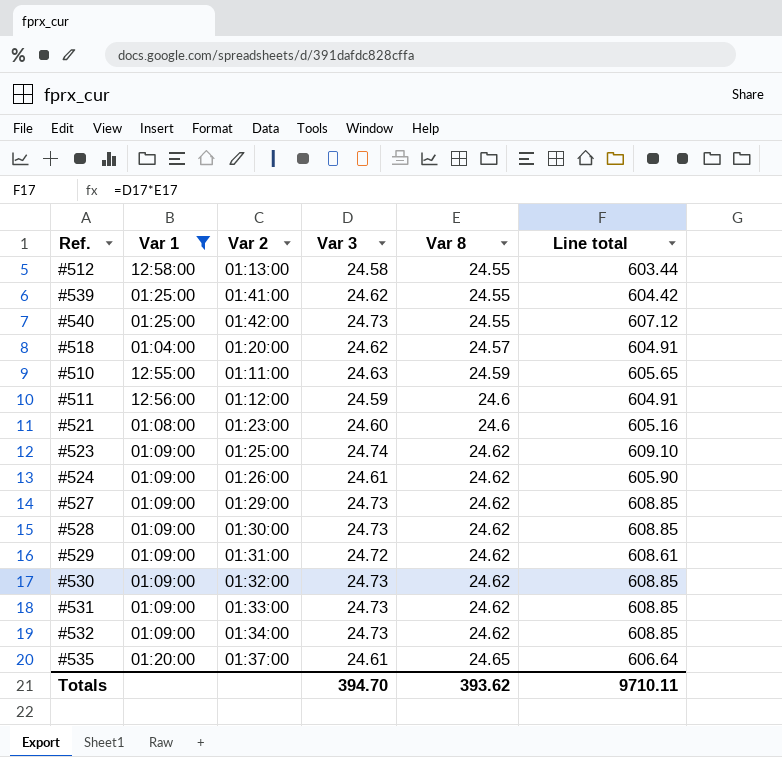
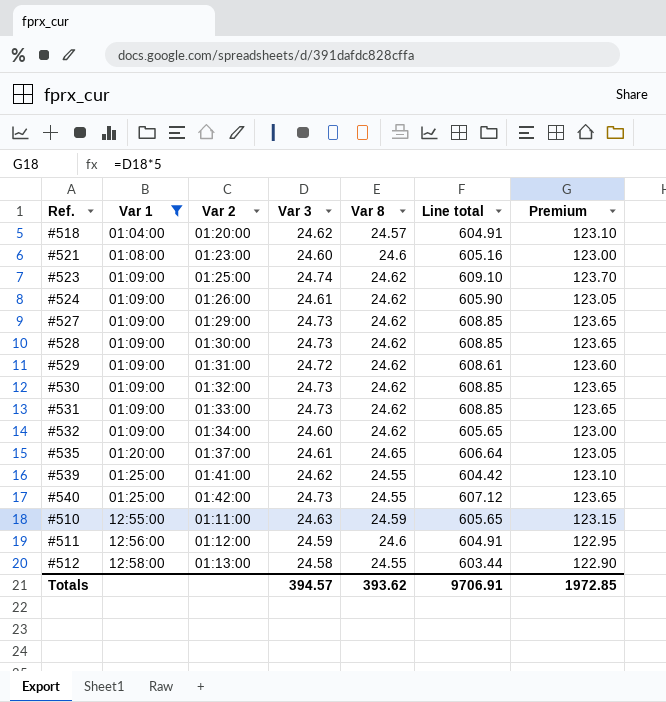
row order: Var 8 ascending -> Var 1 ascending
column Premium | formula: none -> [Var 3] * 5
#532 | Var 3: 24.73 -> 24.60
#532 | Line total: 608.85 -> 605.65
Totals | Var 3: 394.70 -> 394.57
Totals | Line total: 9710.11 -> 9706.91

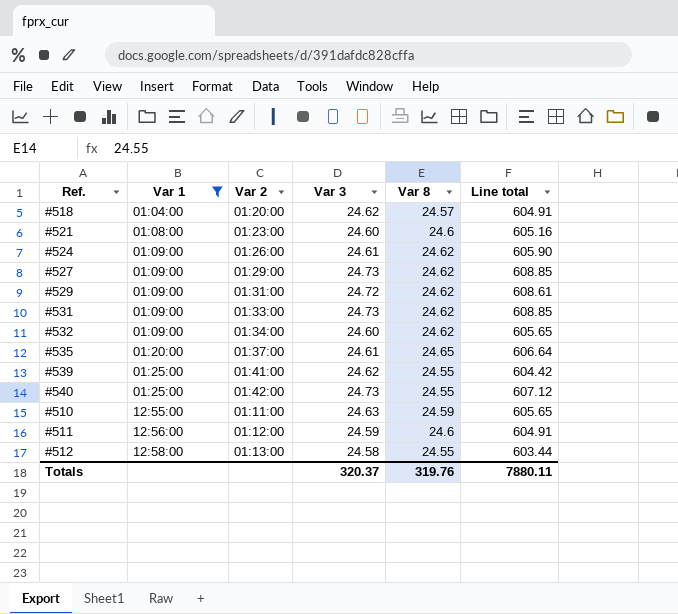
column Premium | formula: [Var 3] * 5 -> none
row #523: 01:09:00 | 01:25:00 | 24.74 | 24.62 | 609.10 | 123.70 -> none
row #528: 01:09:00 | 01:30:00 | 24.73 | 24.62 | 608.85 | 123.65 -> none
row #530: 01:09:00 | 01:32:00 | 24.73 | 24.62 | 608.85 | 123.65 -> none
Totals | Var 3: 394.57 -> 320.37
Totals | Var 8: 393.62 -> 319.76
Totals | Line total: 9706.91 -> 7880.11

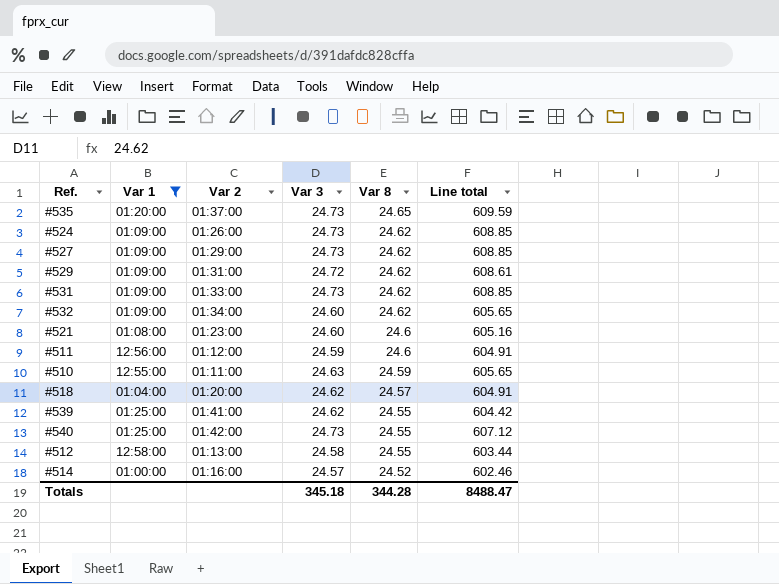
row order: Var 1 ascending -> Var 8 descending
#535 | Var 3: 24.61 -> 24.73
#535 | Line total: 606.64 -> 609.59
#524 | Var 3: 24.61 -> 24.73
#524 | Line total: 605.90 -> 608.85
row #514: none -> 01:00:00 | 01:16:00 | 24.57 | 24.52 | 602.46
Totals | Var 3: 320.37 -> 345.18
Totals | Var 8: 319.76 -> 344.28
Totals | Line total: 7880.11 -> 8488.47

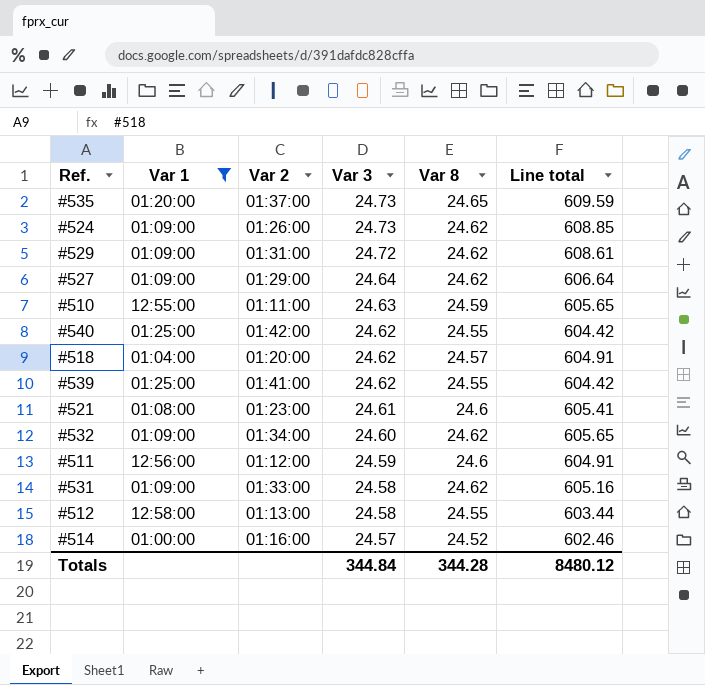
row order: Var 8 descending -> Var 3 descending
#527 | Var 3: 24.73 -> 24.64
#527 | Line total: 608.85 -> 606.64
#540 | Var 3: 24.73 -> 24.62
#540 | Line total: 607.12 -> 604.42
#521 | Var 3: 24.60 -> 24.61
#521 | Line total: 605.16 -> 605.41
#531 | Var 3: 24.73 -> 24.58
#531 | Line total: 608.85 -> 605.16
Totals | Var 3: 345.18 -> 344.84
Totals | Line total: 8488.47 -> 8480.12

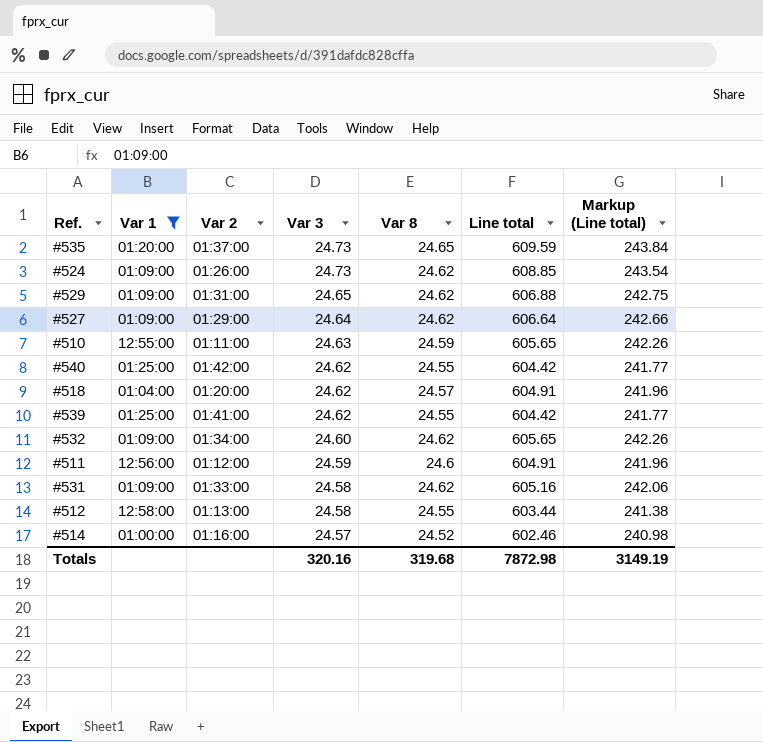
column Markup (Line total) | formula: none -> [Line total] * 0.4
row #521: 01:08:00 | 01:23:00 | 24.61 | 24.6 | 605.41 -> none
#529 | Var 3: 24.72 -> 24.65
#529 | Line total: 608.61 -> 606.88
Totals | Var 3: 344.84 -> 320.16
Totals | Var 8: 344.28 -> 319.68
Totals | Line total: 8480.12 -> 7872.98

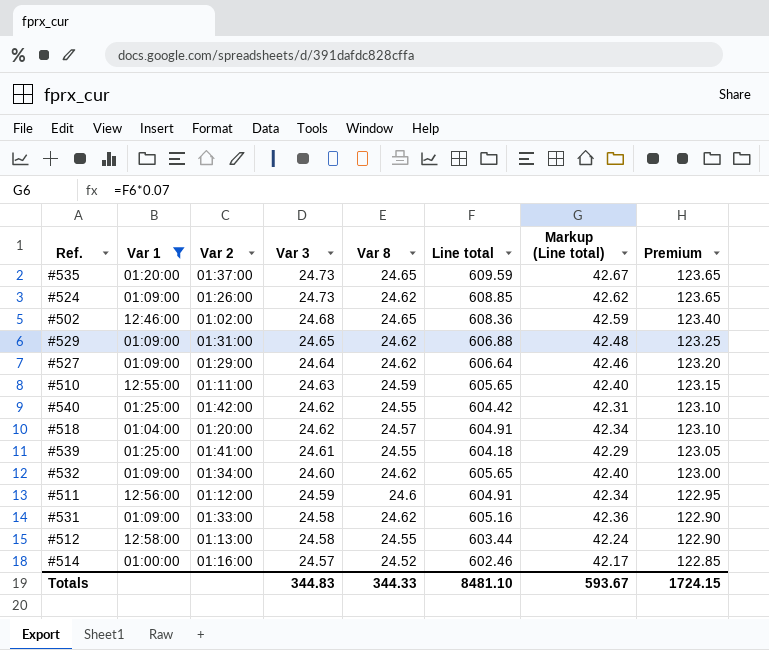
column Markup (Line total) | formula: [Line total] * 0.4 -> [Line total] * 0.07
column Premium | formula: none -> [Var 3] * 5
row #502: none -> 12:46:00 | 01:02:00 | 24.68 | 24.65 | 608.36 | 42.59 | 123.40
#539 | Var 3: 24.62 -> 24.61
#539 | Line total: 604.42 -> 604.18
Totals | Var 3: 320.16 -> 344.83
Totals | Var 8: 319.68 -> 344.33
Totals | Line total: 7872.98 -> 8481.10
Totals | Markup (Line total): 3149.19 -> 593.67

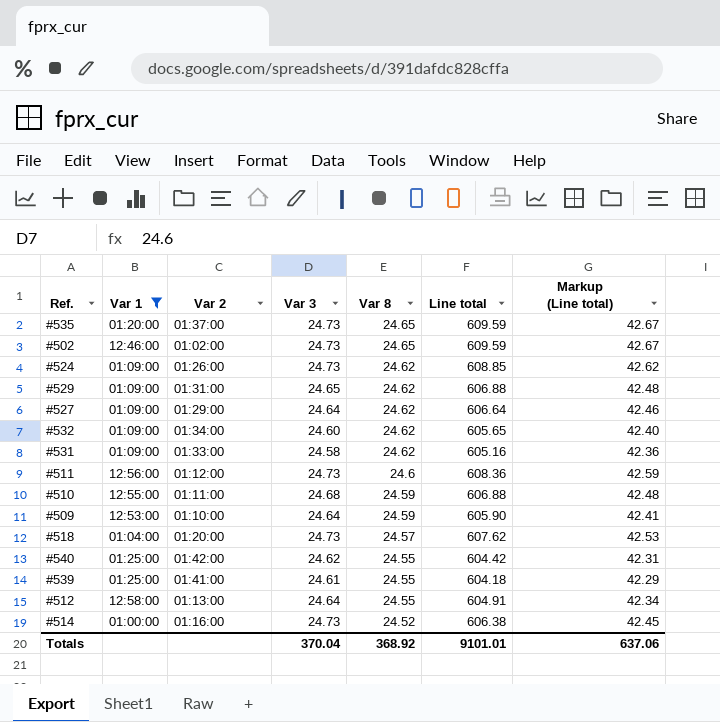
row order: Var 3 descending -> Var 8 descending
column Premium | formula: [Var 3] * 5 -> none
#502 | Var 3: 24.68 -> 24.73
#502 | Line total: 608.36 -> 609.59
#502 | Markup (Line total): 42.59 -> 42.67
#511 | Var 3: 24.59 -> 24.73
#511 | Line total: 604.91 -> 608.36
#511 | Markup (Line total): 42.34 -> 42.59
#510 | Var 3: 24.63 -> 24.68
#510 | Line total: 605.65 -> 606.88
#510 | Markup (Line total): 42.40 -> 42.48
row #509: none -> 12:53:00 | 01:10:00 | 24.64 | 24.59 | 605.90 | 42.41
#518 | Var 3: 24.62 -> 24.73
#518 | Line total: 604.91 -> 607.62
#518 | Markup (Line total): 42.34 -> 42.53
#512 | Var 3: 24.58 -> 24.64
#512 | Line total: 603.44 -> 604.91
#512 | Markup (Line total): 42.24 -> 42.34
#514 | Var 3: 24.57 -> 24.73
#514 | Line total: 602.46 -> 606.38
#514 | Markup (Line total): 42.17 -> 42.45
Totals | Var 3: 344.83 -> 370.04
Totals | Var 8: 344.33 -> 368.92
Totals | Line total: 8481.10 -> 9101.01
Totals | Markup (Line total): 593.67 -> 637.06

